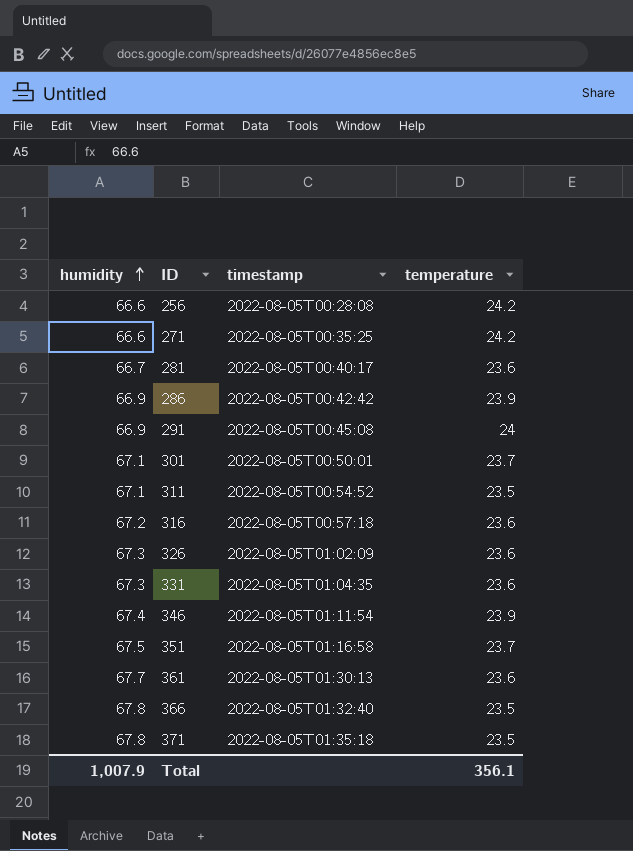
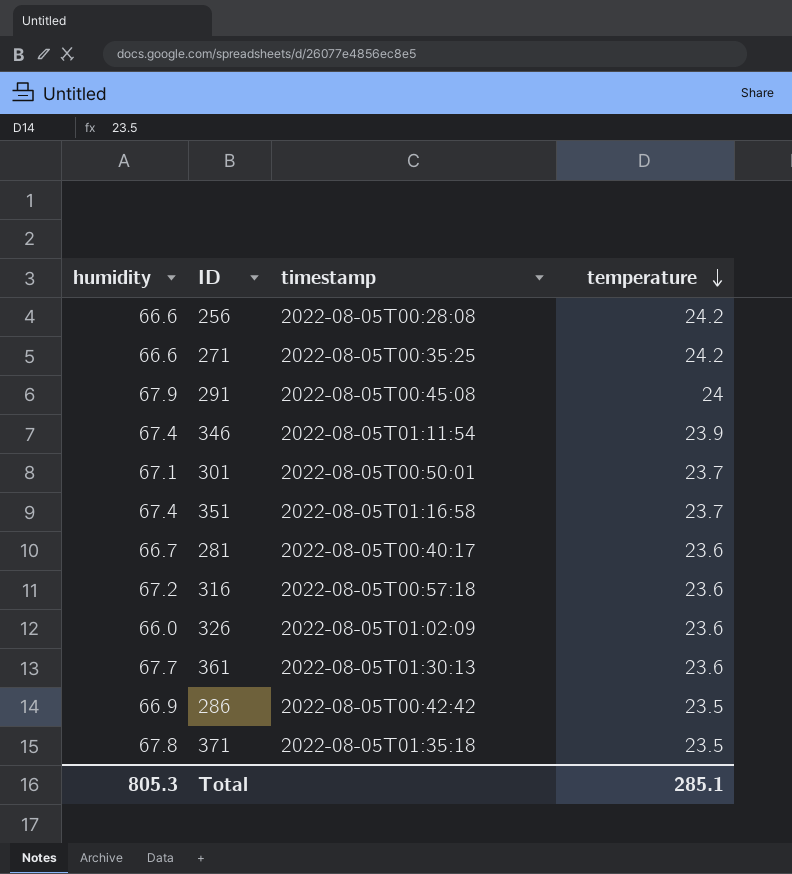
row order: humidity ascending -> temperature descending
row 311: 67.1 | 2022-08-05T00:54:52 | 23.5 -> none
row 331: 67.3 | 2022-08-05T01:04:35 | 23.6 -> none
row 366: 67.8 | 2022-08-05T01:32:40 | 23.5 -> none
291 | humidity: 66.9 -> 67.9
351 | humidity: 67.5 -> 67.4
326 | humidity: 67.3 -> 66.0
286 | temperature: 23.9 -> 23.5
Total | humidity: 1,007.9 -> 805.3
Total | temperature: 356.1 -> 285.1

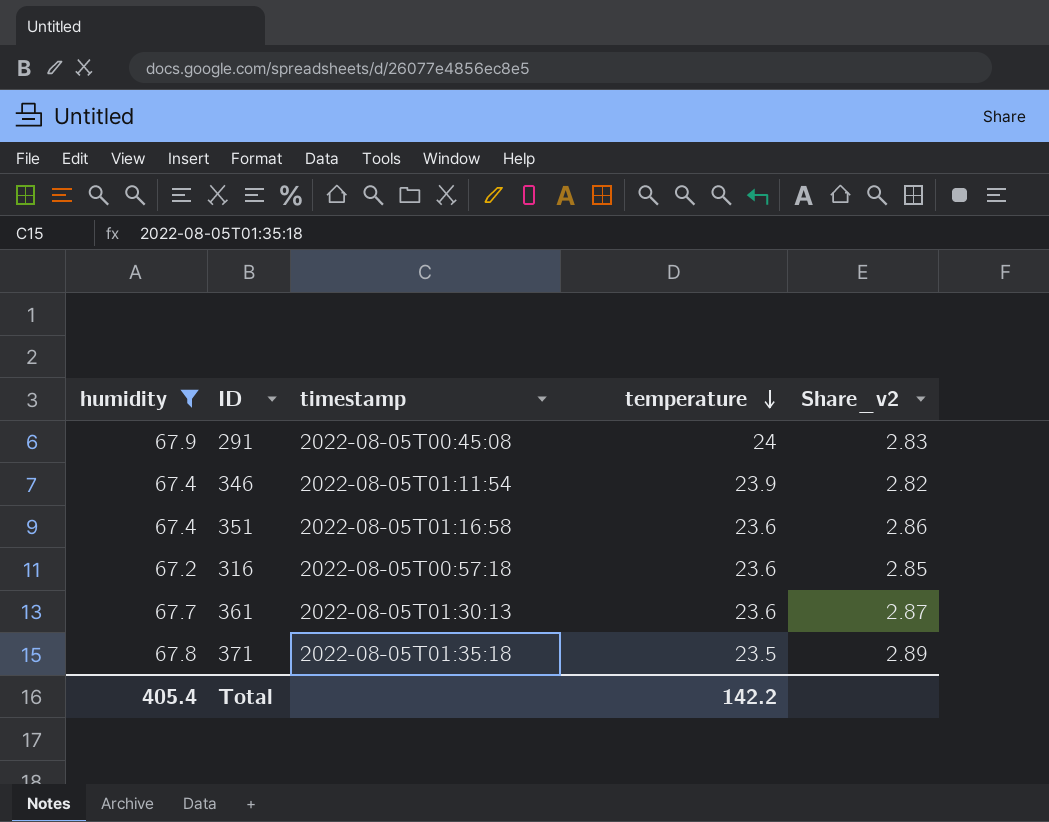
filter: none -> humidity >= 67.2
column Share_v2 | formula: none -> [humidity] / [temperature]
351 | temperature: 23.7 -> 23.6
Total | humidity: 805.3 -> 405.4
Total | temperature: 285.1 -> 142.2

